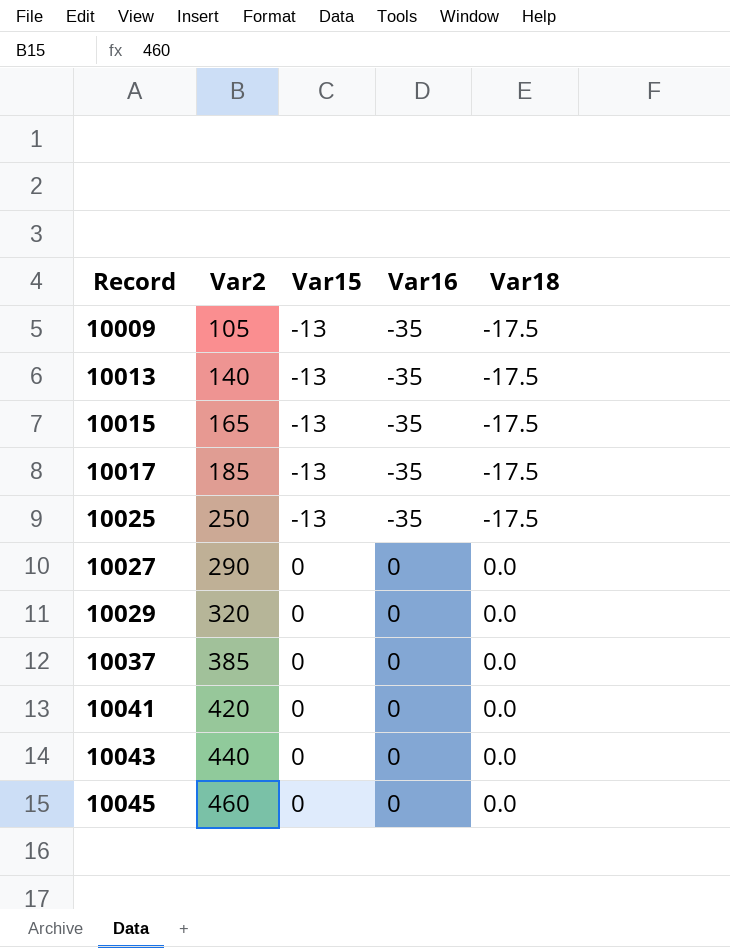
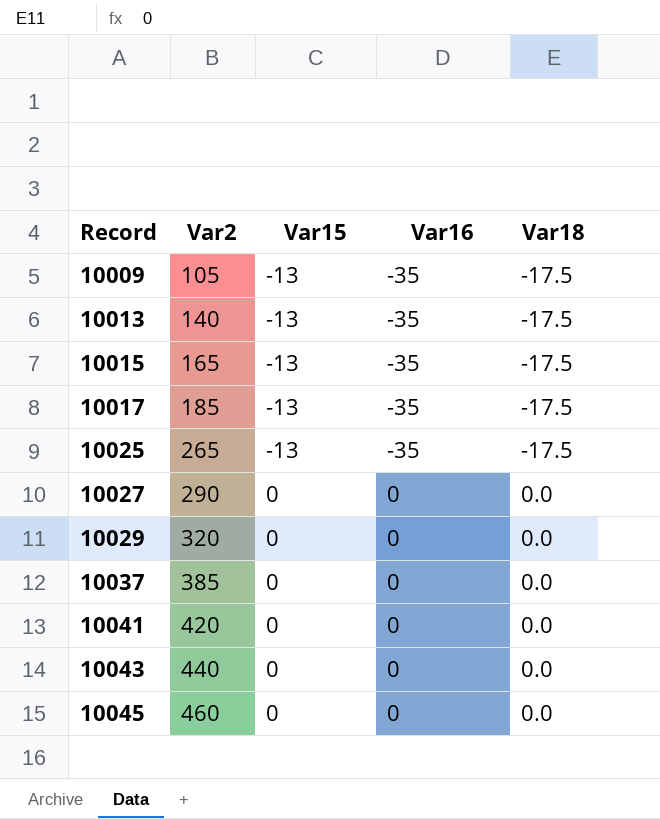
10025 | Var2: 250 -> 265

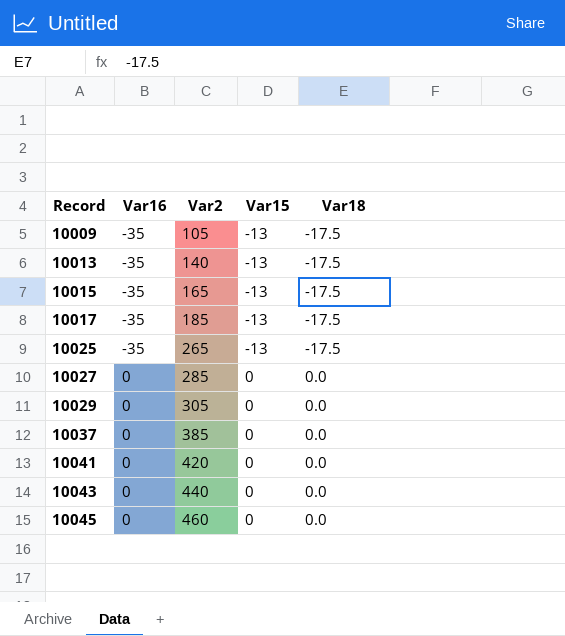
column Var16 | position: 4 -> 2
10027 | Var2: 290 -> 285
10029 | Var2: 320 -> 305

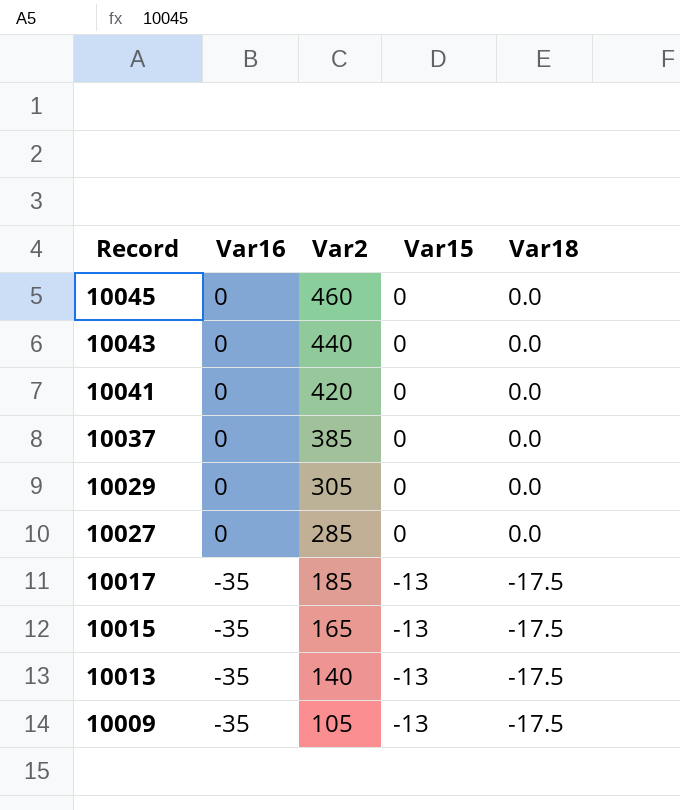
row order: Record ascending -> Record descending
row 10025: -35 | 265 | -13 | -17.5 -> none

